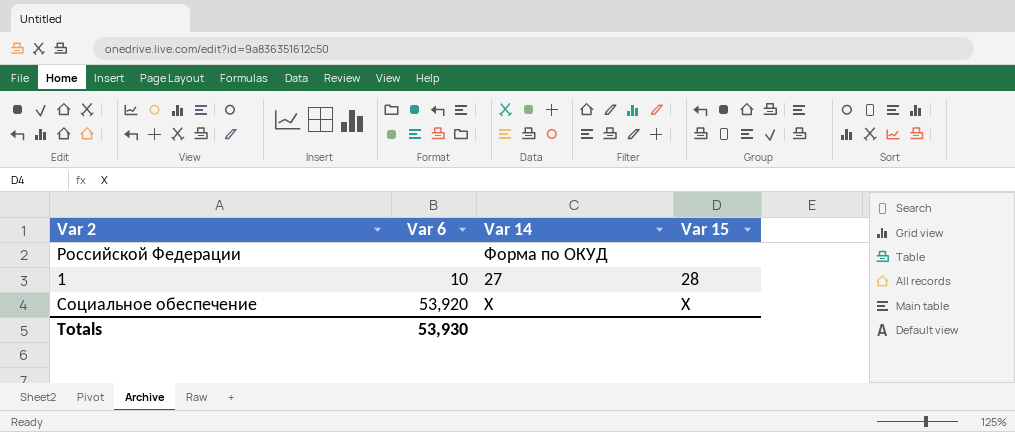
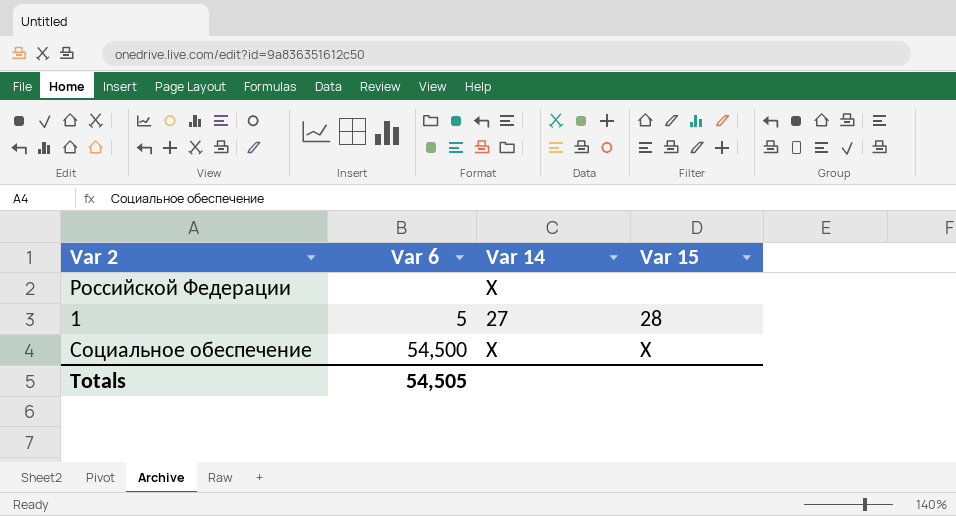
Российской Федерации | Var 14: Форма по ОКУД -> X
1 | Var 6: 10 -> 5
Социальное обеспечение | Var 6: 53,920 -> 54,500
Totals | Var 6: 53,930 -> 54,505

